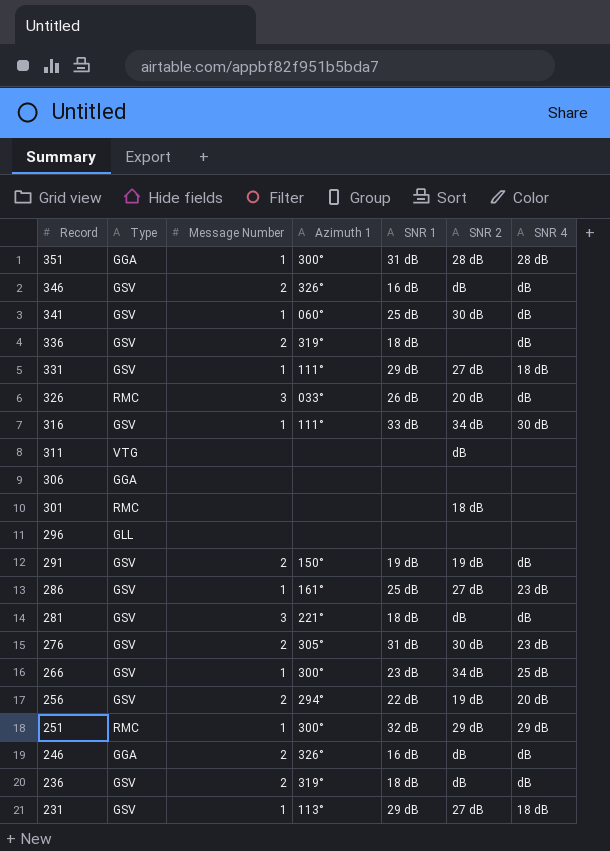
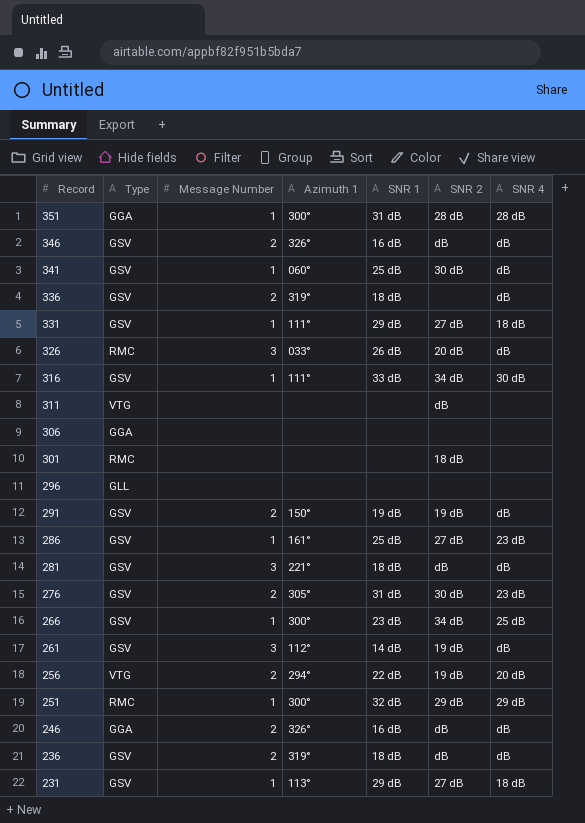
row 261: none -> GSV | 3 | 112° | 14 dB | 19 dB | dB
256 | Type: GSV -> VTG

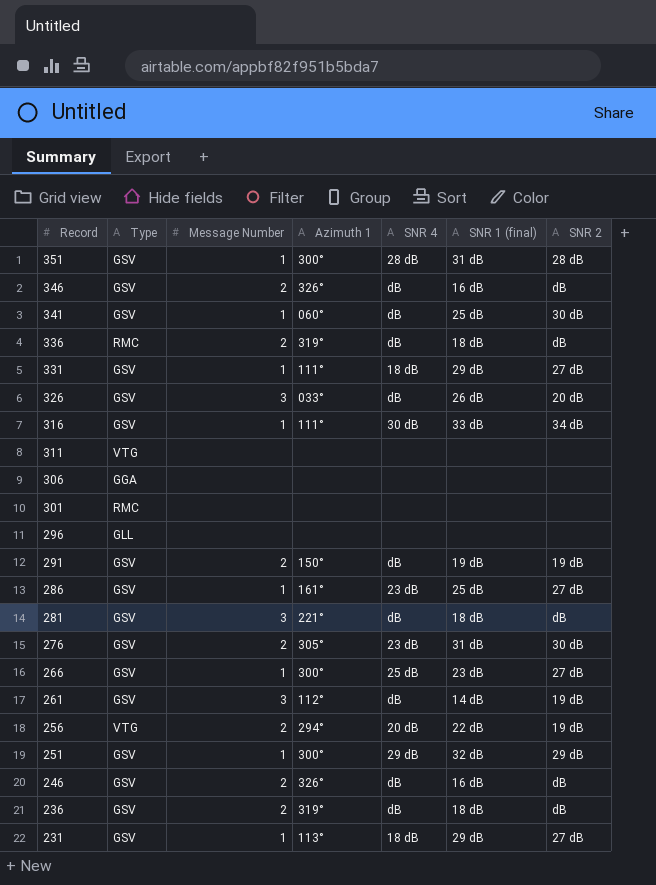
column SNR 4 | position: 7 -> 5
column name: SNR 1 -> SNR 1 (final)
351 | Type: GGA -> GSV
336 | Type: GSV -> RMC
336 | SNR 2: none -> dB
326 | Type: RMC -> GSV
311 | SNR 2: dB -> none
301 | SNR 2: 18 dB -> none
266 | SNR 2: 34 dB -> 27 dB
251 | Type: RMC -> GSV
246 | Type: GGA -> GSV

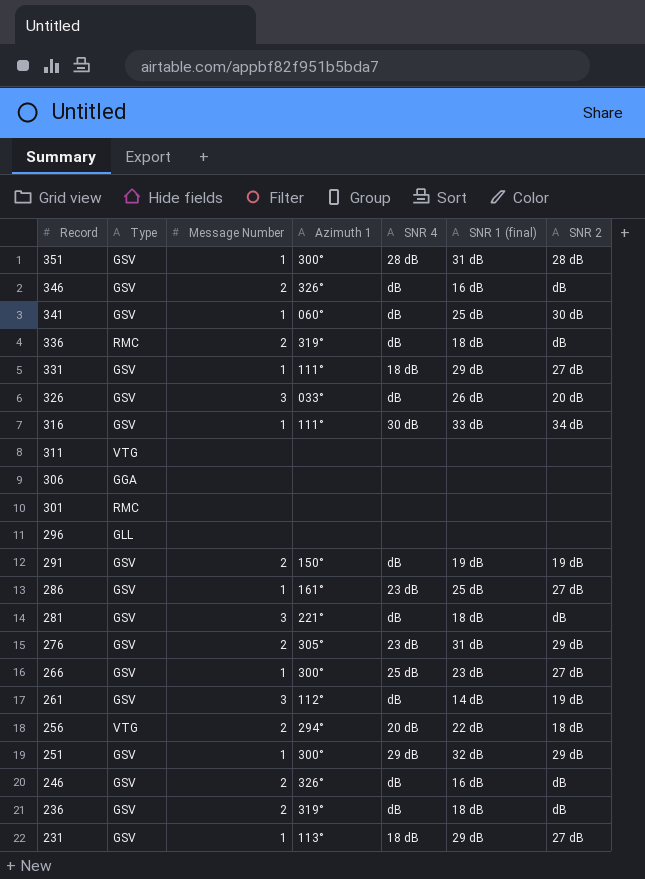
276 | SNR 2: 30 dB -> 29 dB
256 | SNR 2: 19 dB -> 18 dB

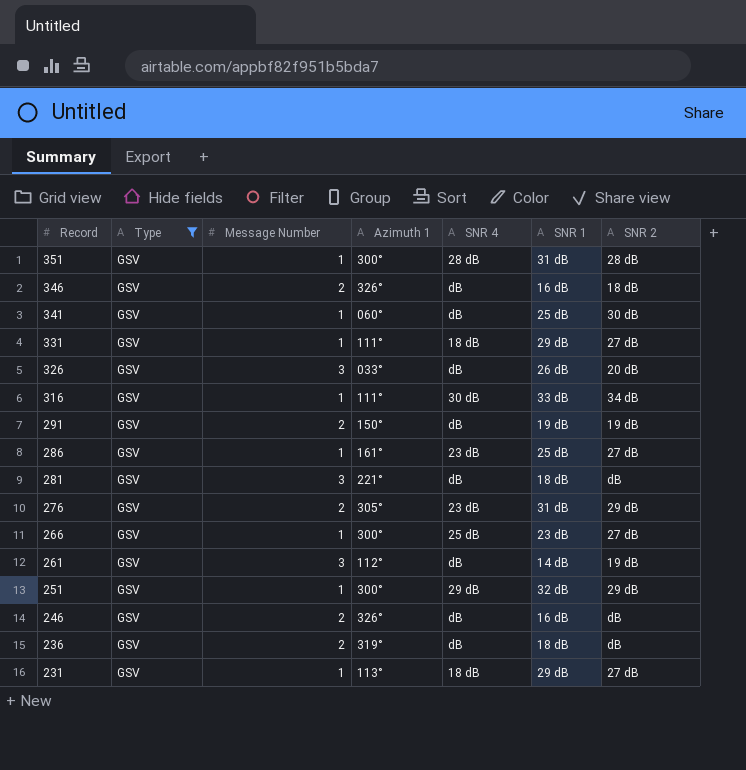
filter: none -> Type = GSV
column name: SNR 1 (final) -> SNR 1
346 | SNR 2: dB -> 18 dB

